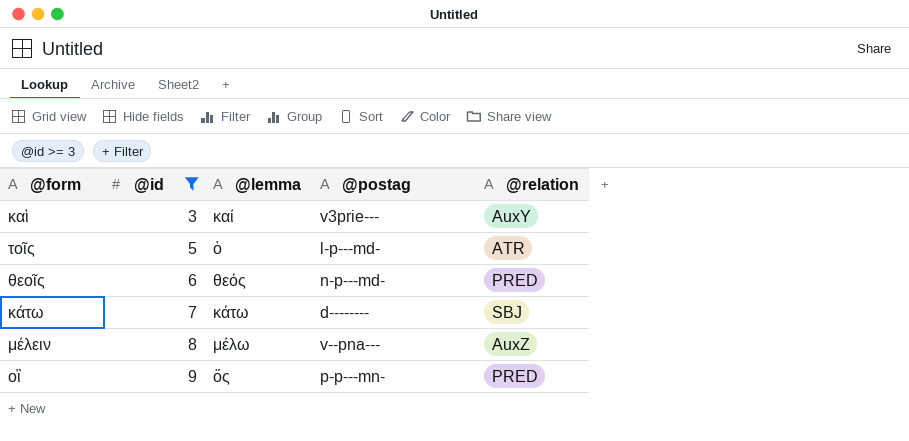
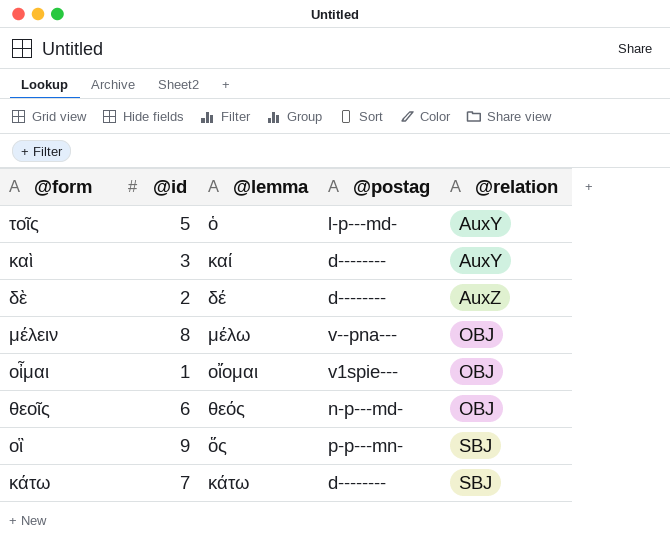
filter: @id >= 3 -> none
row order: @id ascending -> @relation ascending
τοῖς | @relation: ATR -> AuxY
καὶ | @postag: v3prie--- -> d--------
μέλειν | @relation: AuxZ -> OBJ
θεοῖς | @relation: PRED -> OBJ
οἳ | @relation: PRED -> SBJ

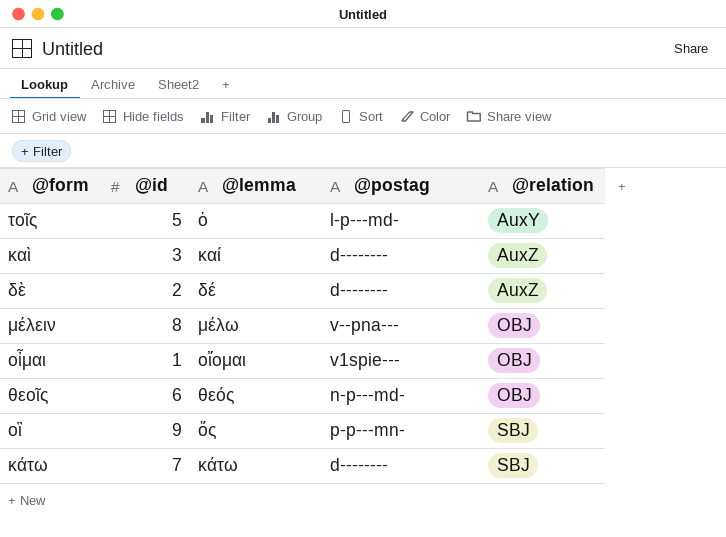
καὶ | @relation: AuxY -> AuxZ

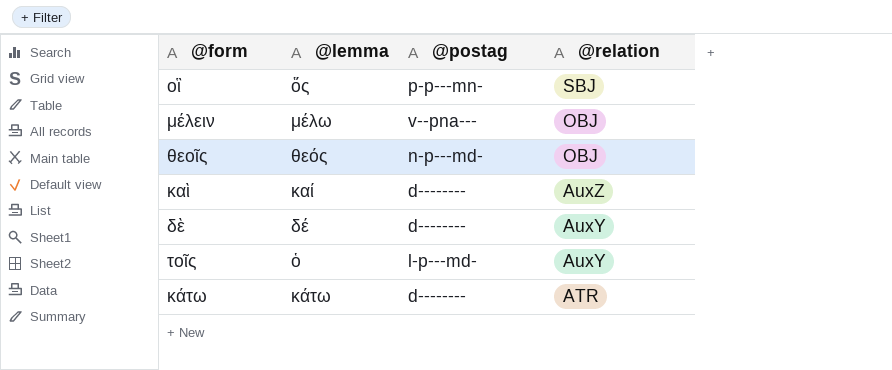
row order: @relation ascending -> @relation descending
column @id | position: 2 -> none
row οἶμαι: 1 | οἴομαι | v1spie--- | OBJ -> none
δὲ | @relation: AuxZ -> AuxY
κάτω | @relation: SBJ -> ATR

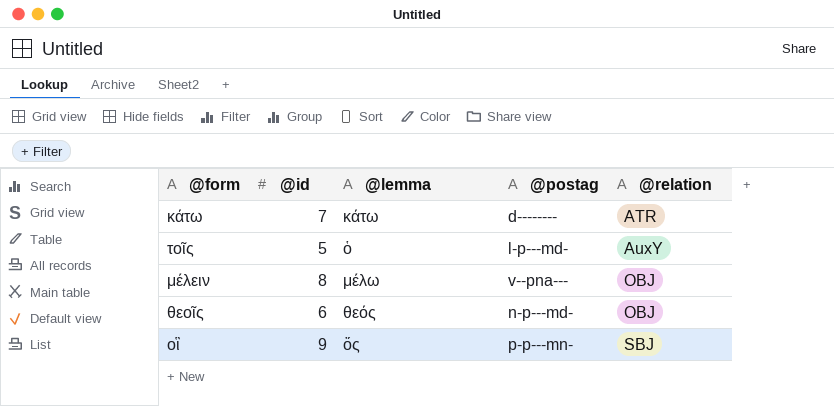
row order: @relation descending -> @relation ascending
column @id | position: none -> 2
row καὶ: καί | d-------- | AuxZ -> none
row δὲ: δέ | d-------- | AuxY -> none

